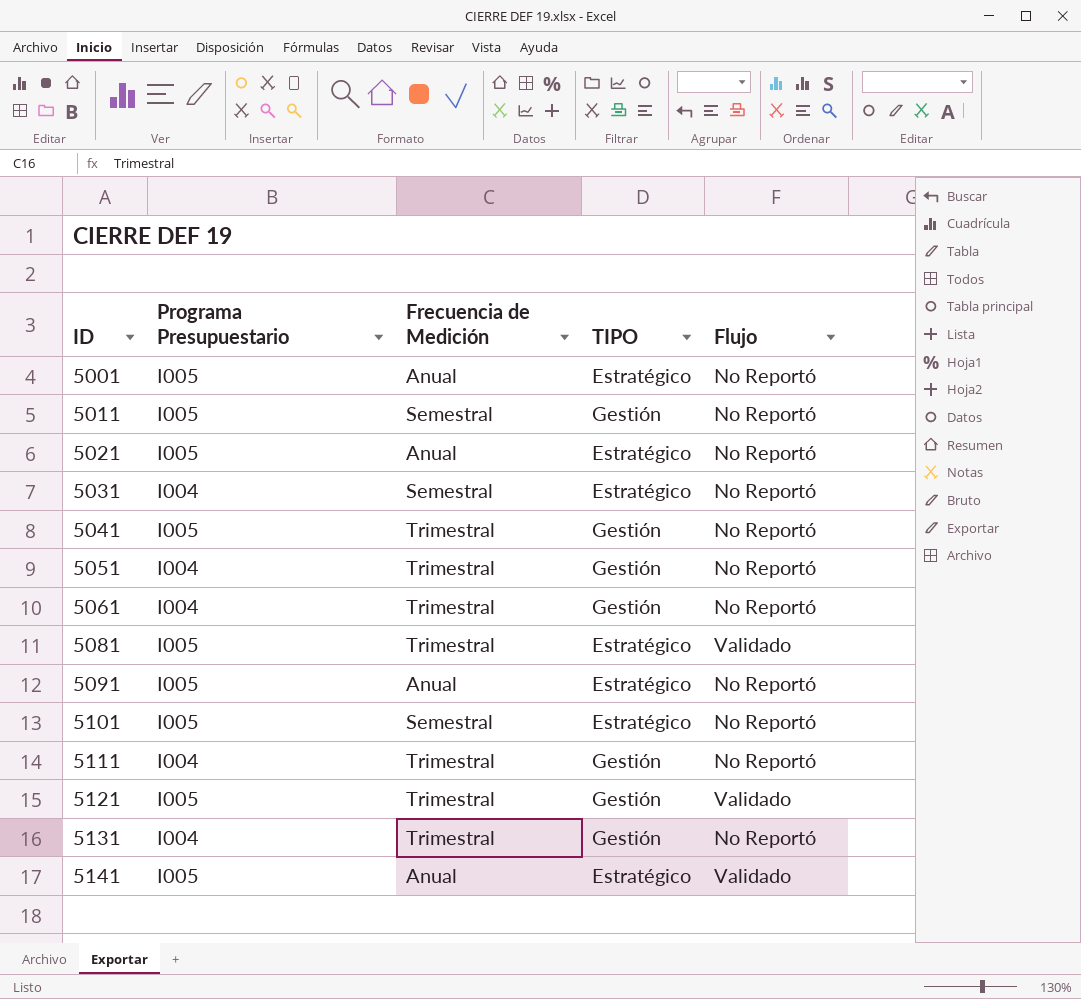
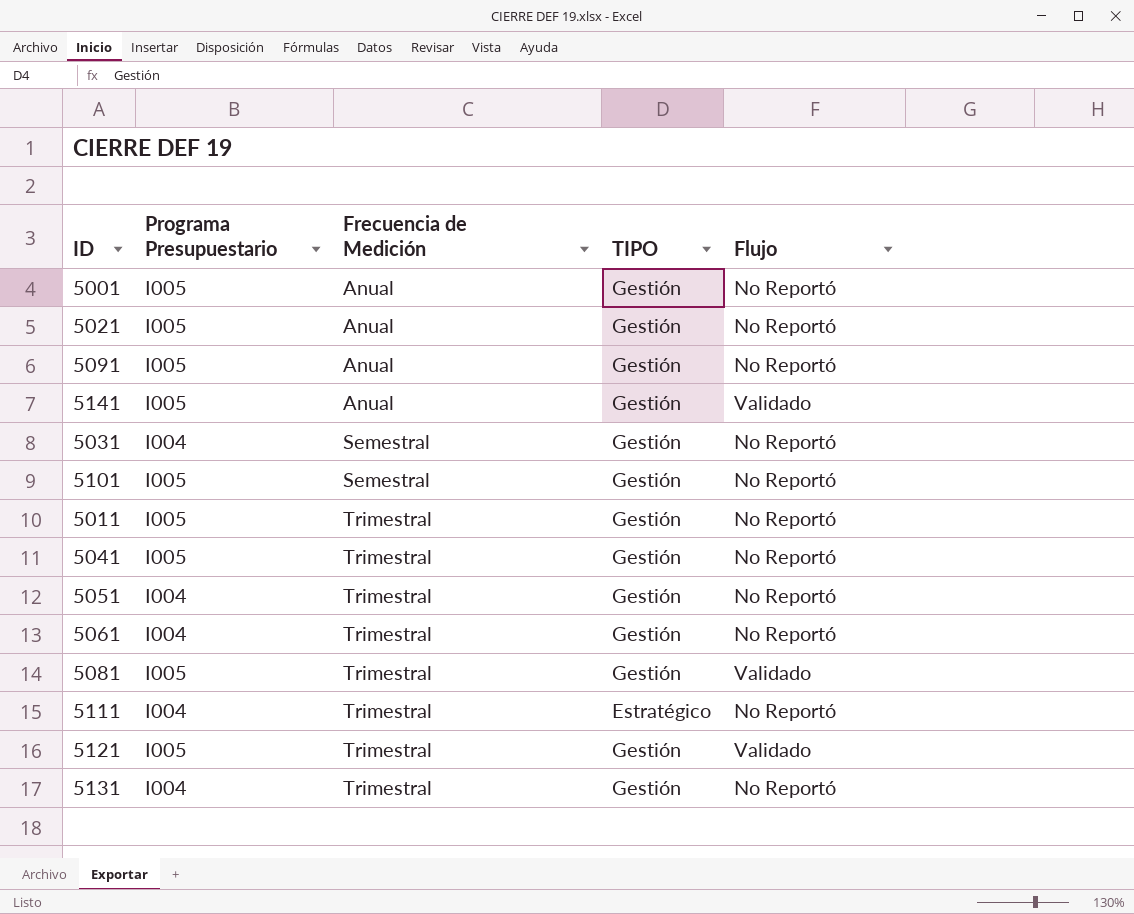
row order: ID ascending -> Frecuencia de Medición ascending
5001 | TIPO: Estratégico -> Gestión
5021 | TIPO: Estratégico -> Gestión
5091 | TIPO: Estratégico -> Gestión
5141 | TIPO: Estratégico -> Gestión
5031 | TIPO: Estratégico -> Gestión
5101 | TIPO: Estratégico -> Gestión
5011 | Frecuencia de Medición: Semestral -> Trimestral
5081 | TIPO: Estratégico -> Gestión
5111 | TIPO: Gestión -> Estratégico

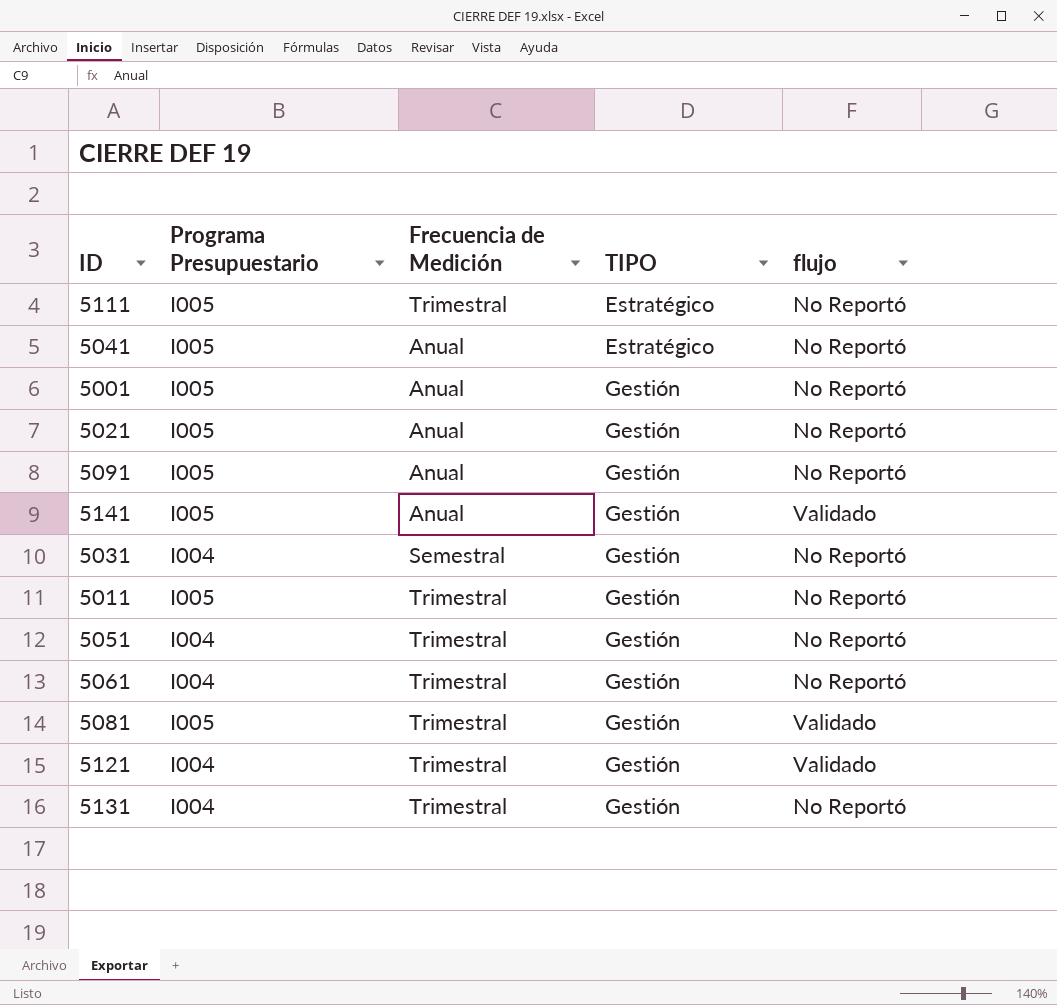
row order: Frecuencia de Medición ascending -> TIPO ascending
column name: Flujo -> flujo
row 5101: I005 | Semestral | Gestión | No Reportó -> none
5111 | Programa Presupuestario: I004 -> I005
5041 | Frecuencia de Medición: Trimestral -> Anual
5041 | TIPO: Gestión -> Estratégico
5121 | Programa Presupuestario: I005 -> I004

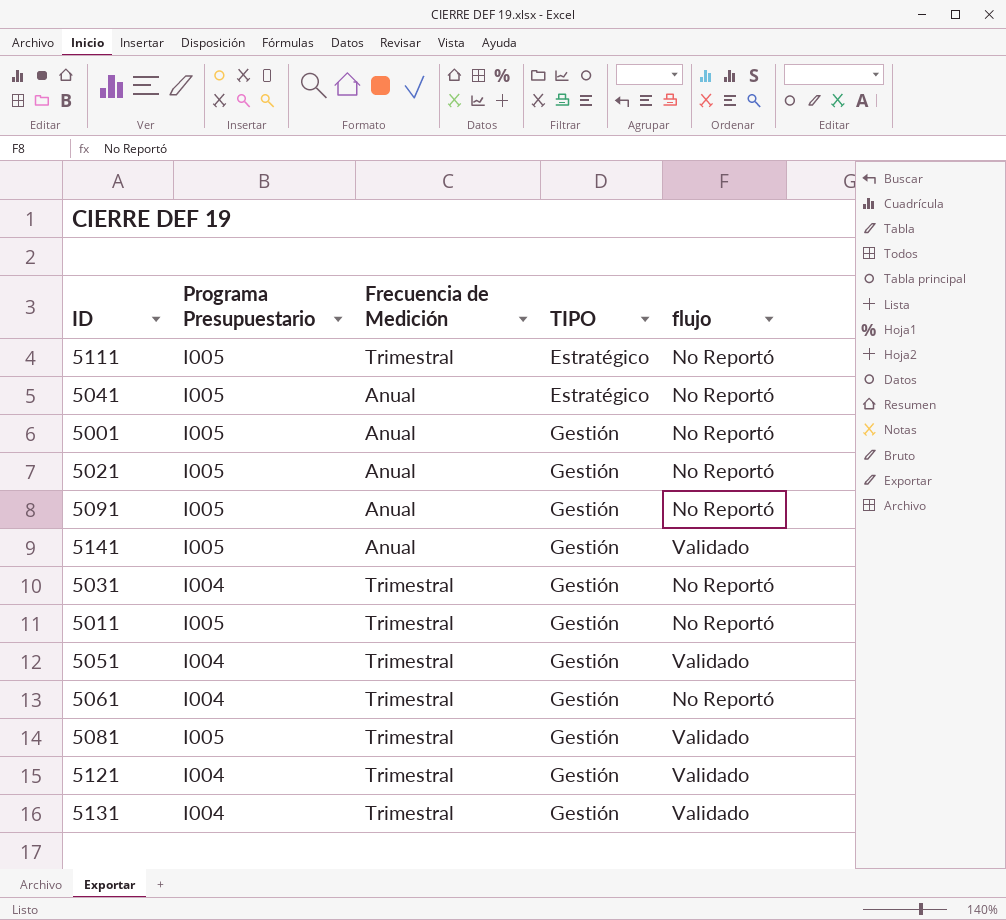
5031 | Frecuencia de Medición: Semestral -> Trimestral
5051 | flujo: No Reportó -> Validado
5131 | flujo: No Reportó -> Validado

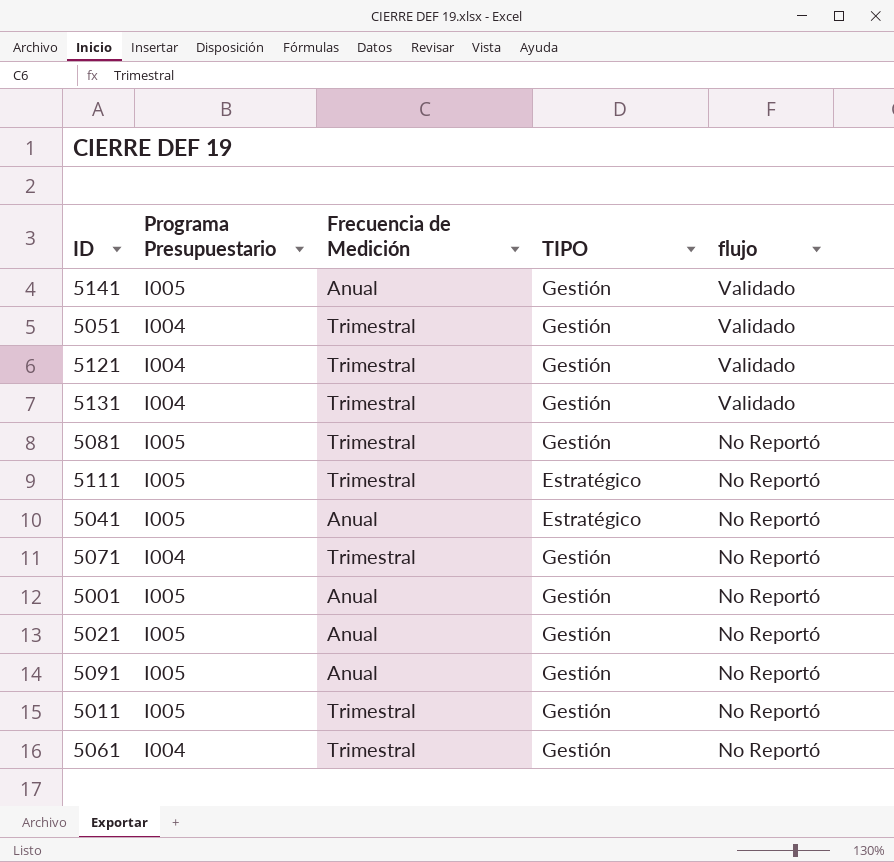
row order: TIPO ascending -> flujo descending
row 5031: I004 | Trimestral | Gestión | No Reportó -> none
5081 | flujo: Validado -> No Reportó
row 5071: none -> I004 | Trimestral | Gestión | No Reportó

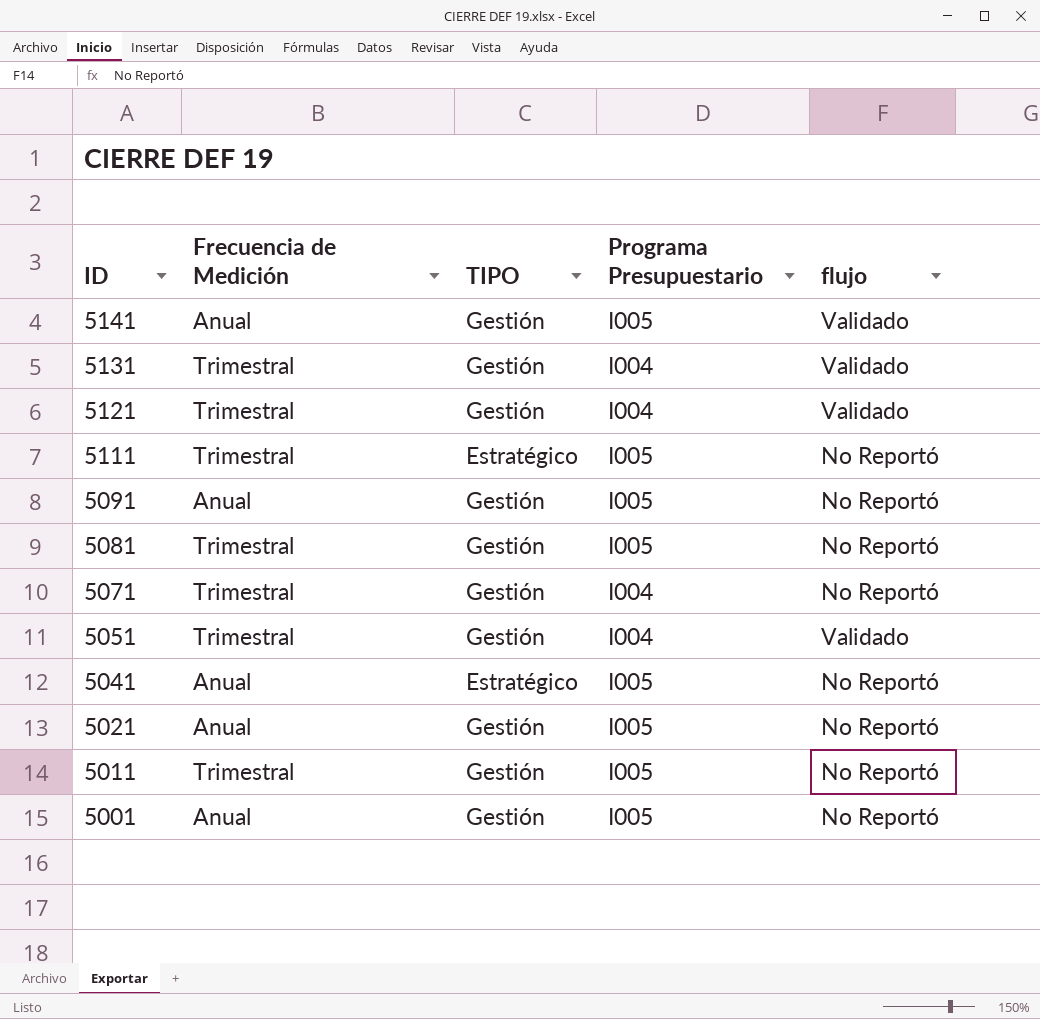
row order: flujo descending -> ID descending
column Programa Presupuestario | position: 2 -> 4
row 5061: I004 | Trimestral | Gestión | No Reportó -> none

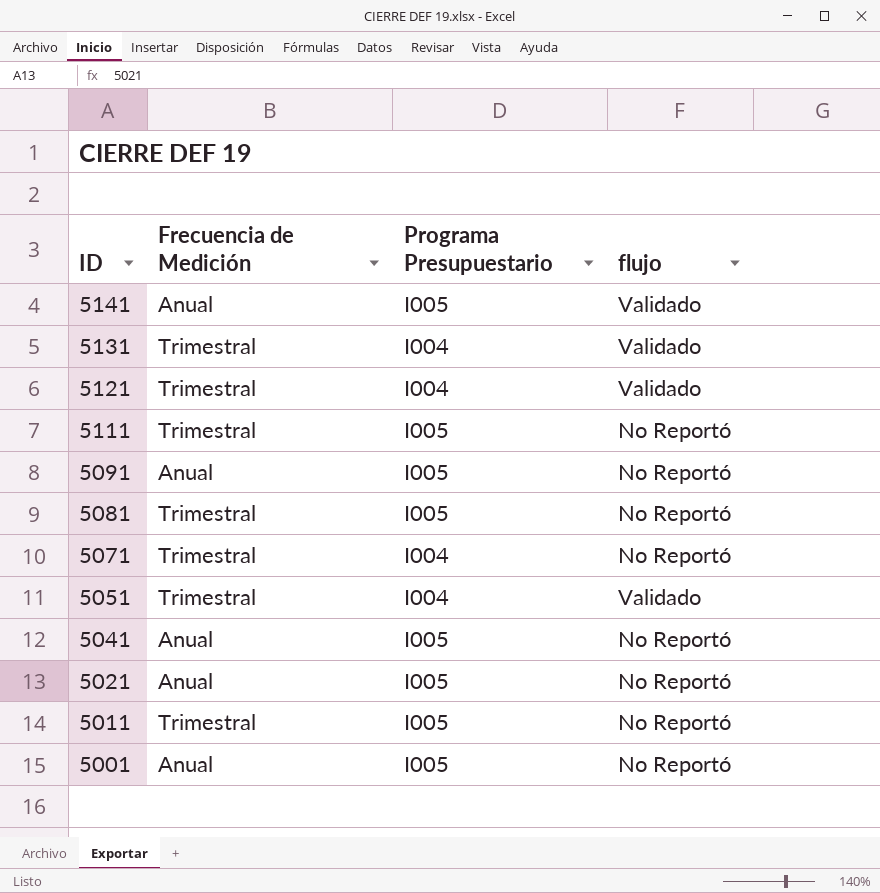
column TIPO | position: 3 -> none

